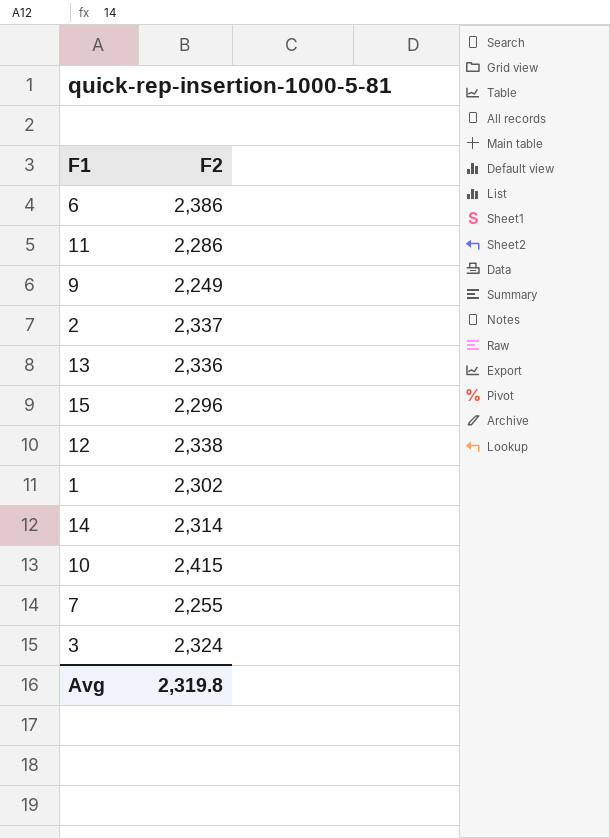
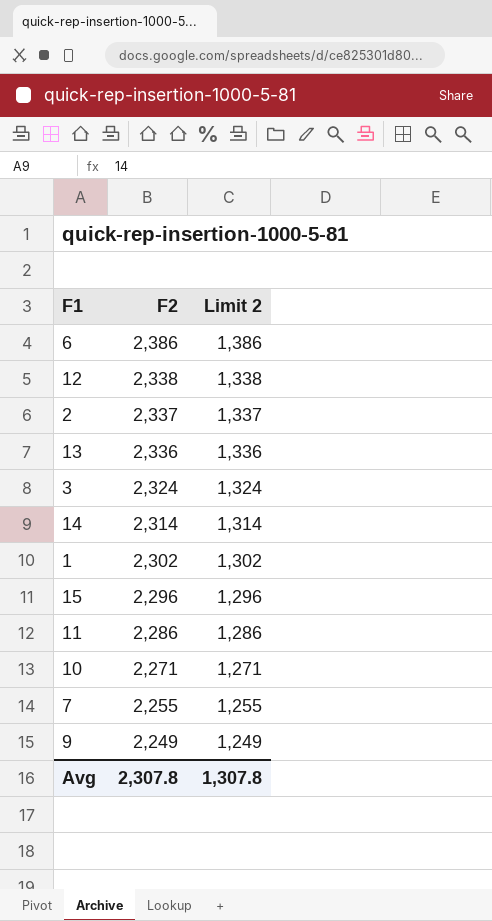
row order: none -> F2 descending
column Limit 2 | formula: none -> [F2] - 1000
10 | F2: 2,415 -> 2,271
Avg | F2: 2,319.8 -> 2,307.8

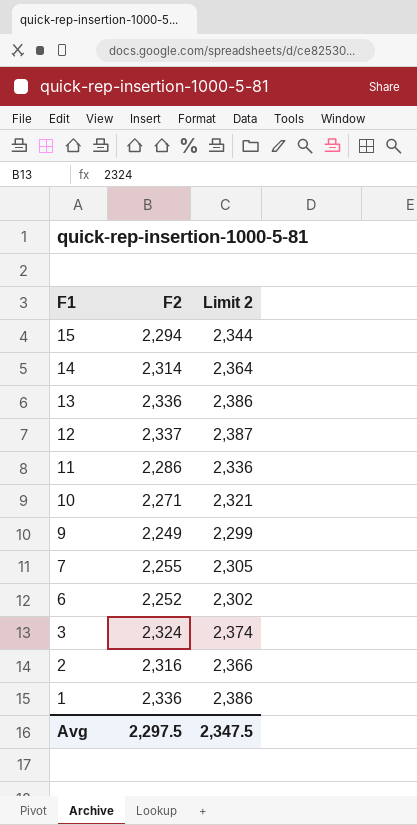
row order: F2 descending -> F1 descending
column Limit 2 | formula: [F2] - 1000 -> [F2] + 50
15 | F2: 2,296 -> 2,294
12 | F2: 2,338 -> 2,337
6 | F2: 2,386 -> 2,252
2 | F2: 2,337 -> 2,316
1 | F2: 2,302 -> 2,336
Avg | F2: 2,307.8 -> 2,297.5
Avg | Limit 2: 1,307.8 -> 2,347.5

